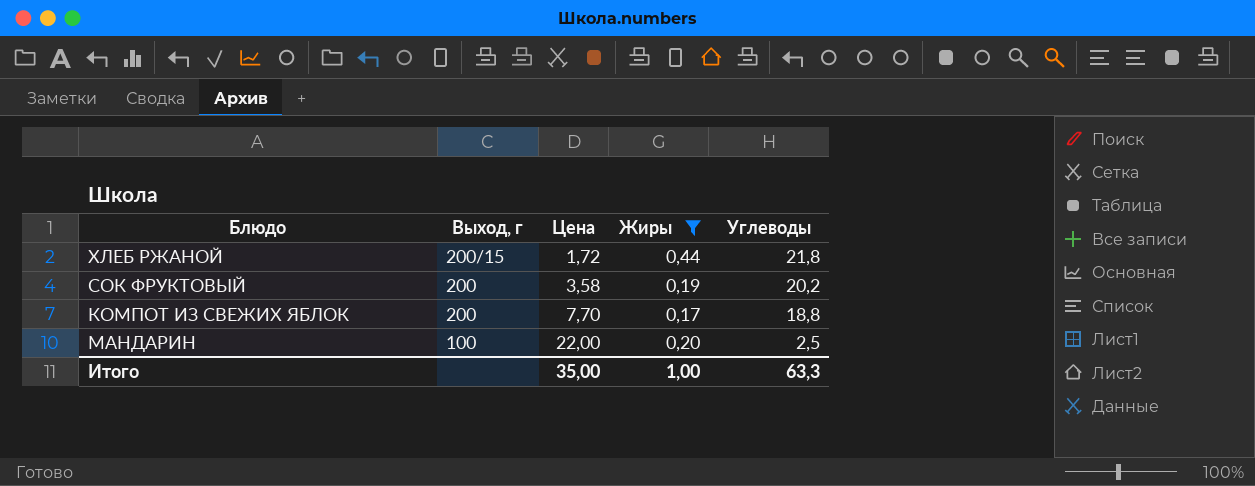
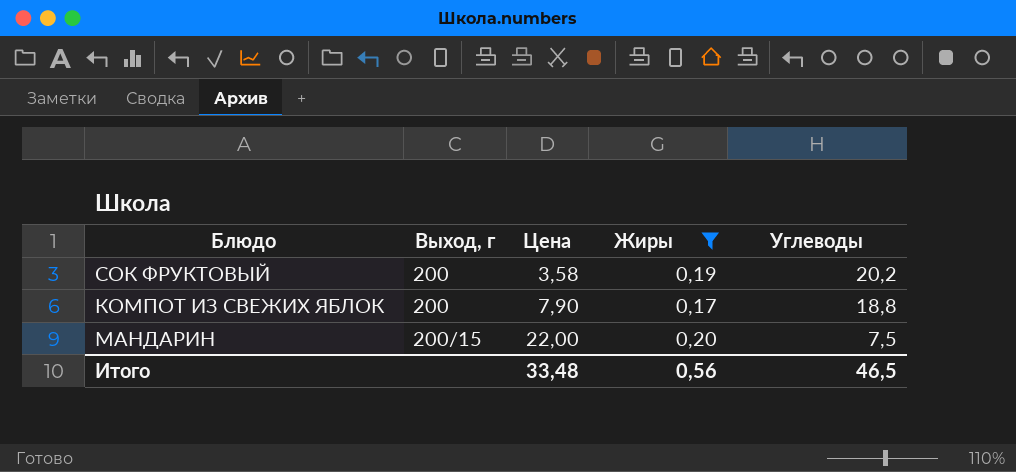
row ХЛЕБ РЖАНОЙ: 200/15 | 1,72 | 0,44 | 21,8 -> none
КОМПОТ ИЗ СВЕЖИХ ЯБЛОК | Цена: 7,70 -> 7,90
МАНДАРИН | Выход, г: 100 -> 200/15
МАНДАРИН | Углеводы: 2,5 -> 7,5
Итого | Цена: 35,00 -> 33,48
Итого | Жиры: 1,00 -> 0,56
Итого | Углеводы: 63,3 -> 46,5

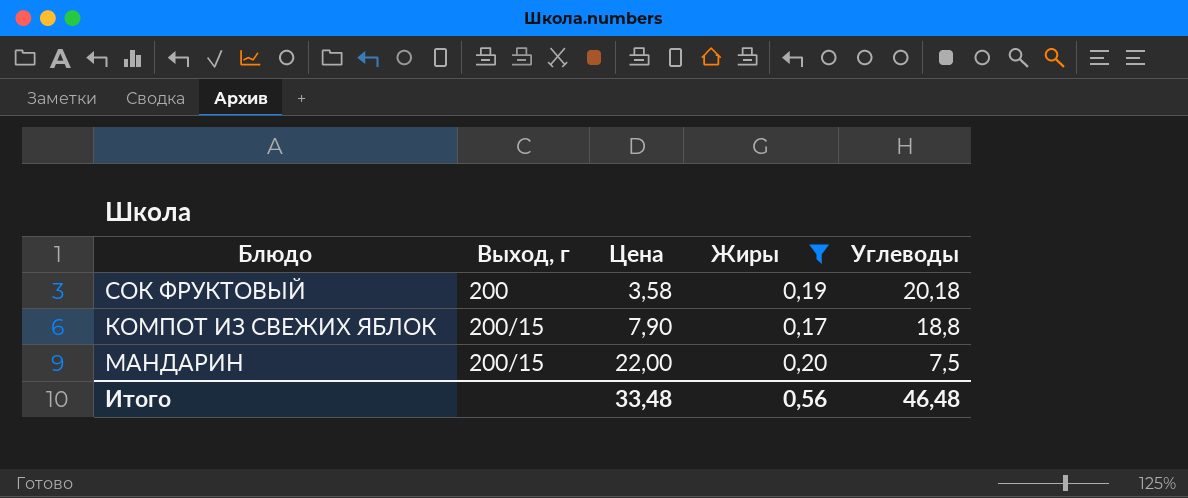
СОК ФРУКТОВЫЙ | Углеводы: 20,2 -> 20,18
КОМПОТ ИЗ СВЕЖИХ ЯБЛОК | Выход, г: 200 -> 200/15
Итого | Углеводы: 46,5 -> 46,48

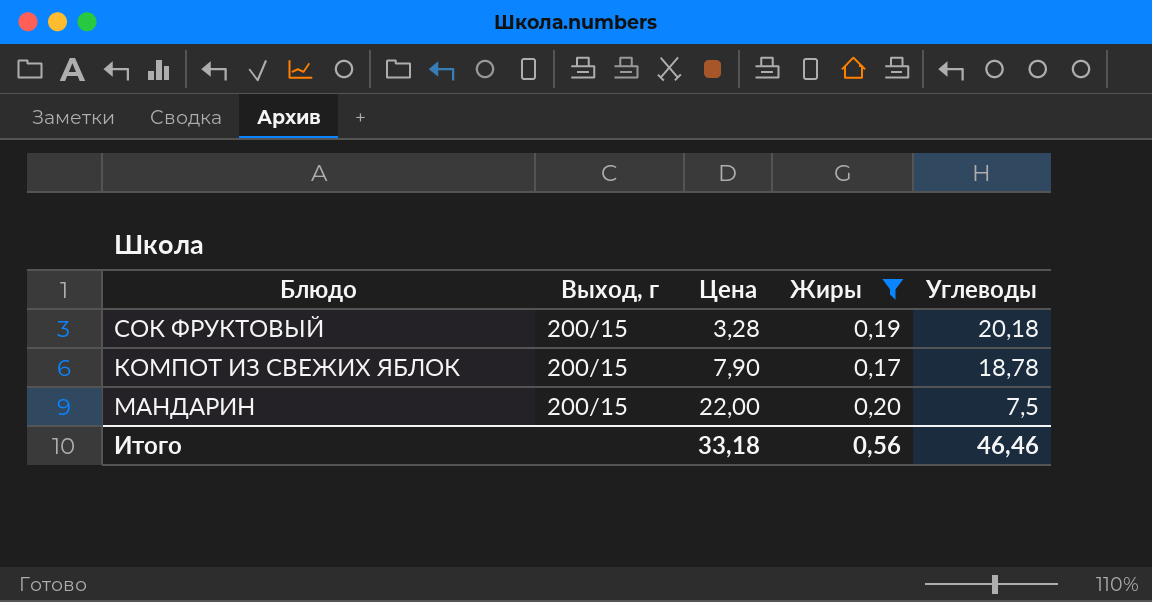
СОК ФРУКТОВЫЙ | Выход, г: 200 -> 200/15
СОК ФРУКТОВЫЙ | Цена: 3,58 -> 3,28
КОМПОТ ИЗ СВЕЖИХ ЯБЛОК | Углеводы: 18,8 -> 18,78
Итого | Цена: 33,48 -> 33,18
Итого | Углеводы: 46,48 -> 46,46

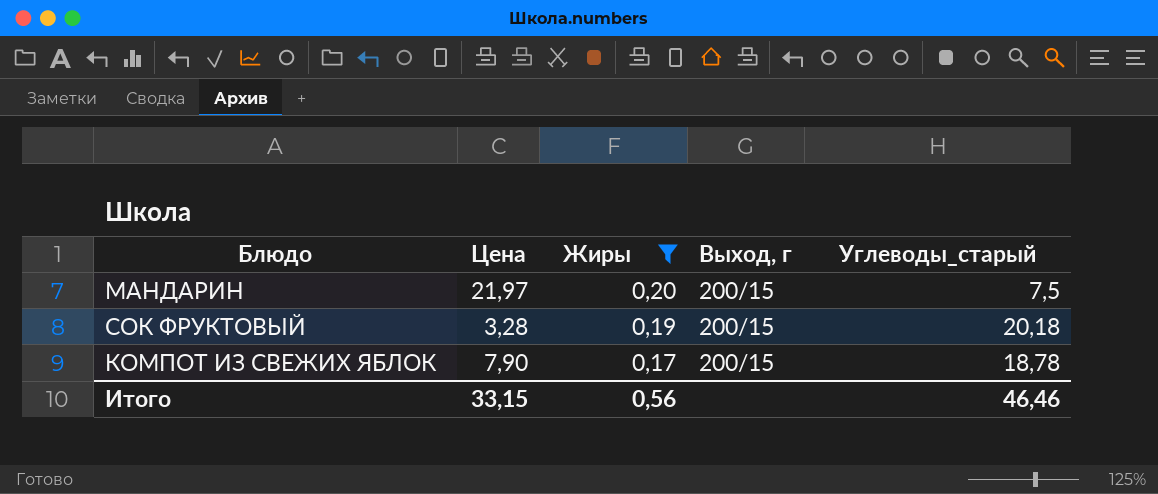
row order: Цена ascending -> Жиры descending
column Выход, г | position: 2 -> 4
column name: Углеводы -> Углеводы_старый
МАНДАРИН | Цена: 22,00 -> 21,97
Итого | Цена: 33,18 -> 33,15

